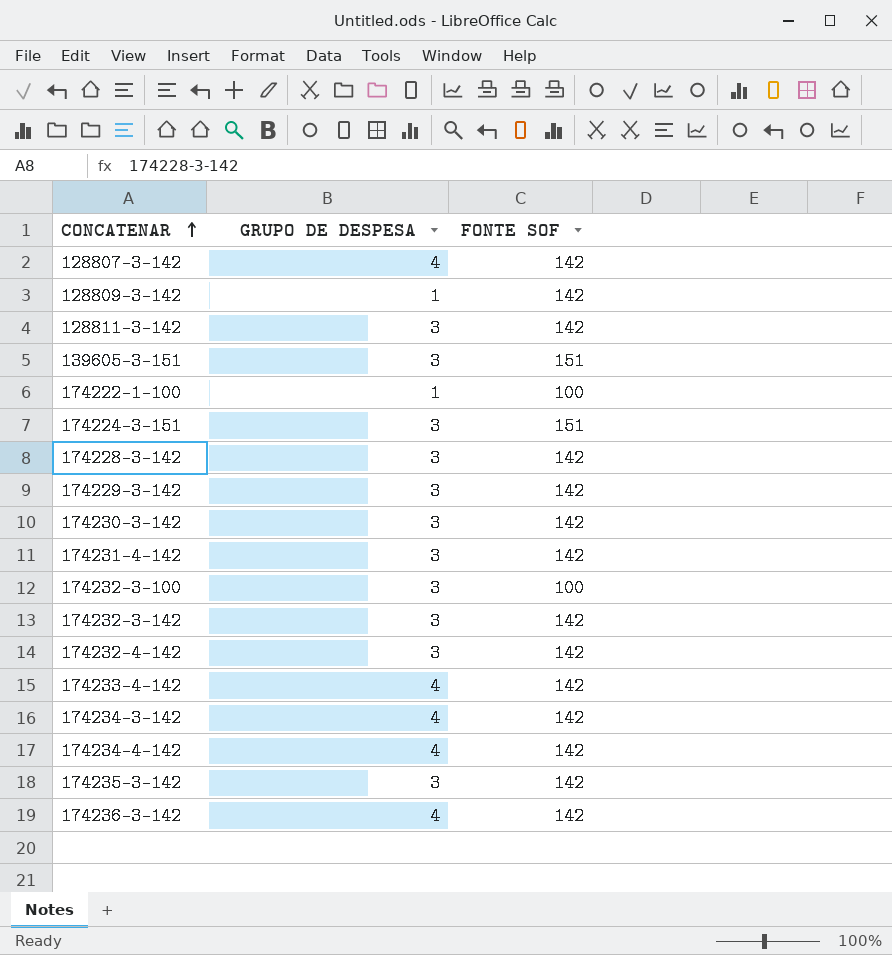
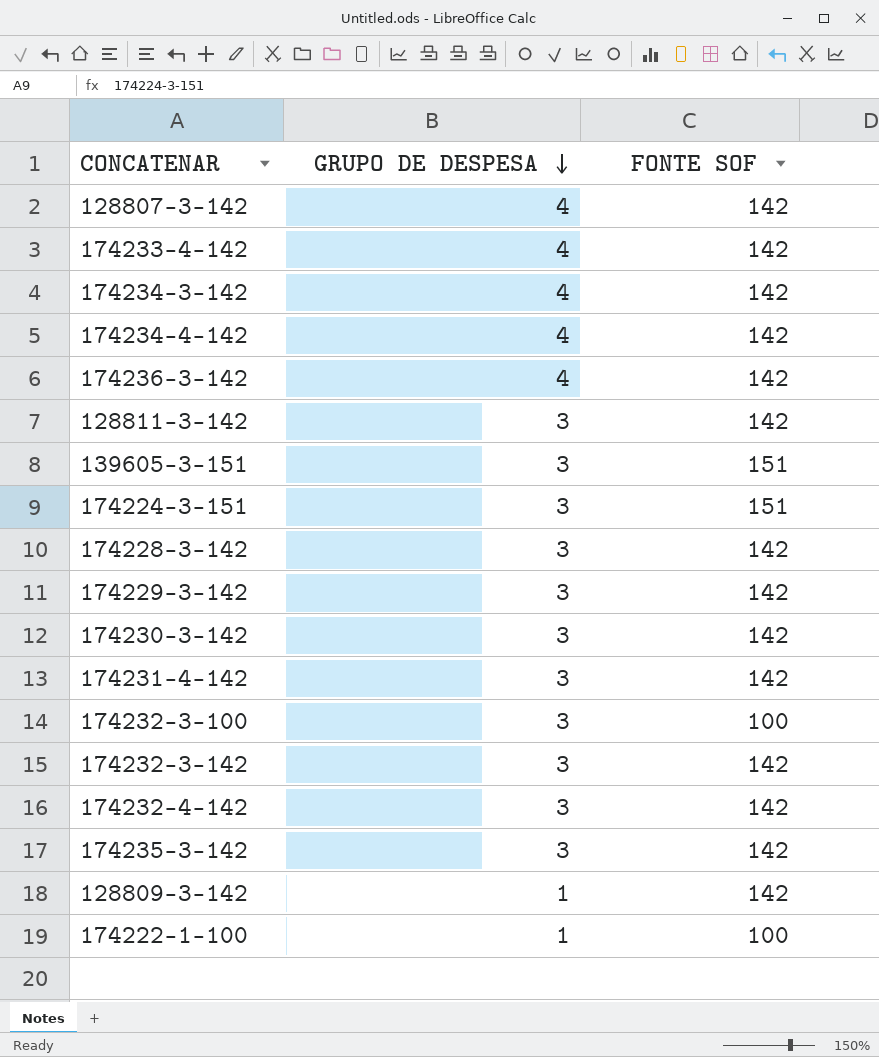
row order: CONCATENAR ascending -> GRUPO DE DESPESA descending

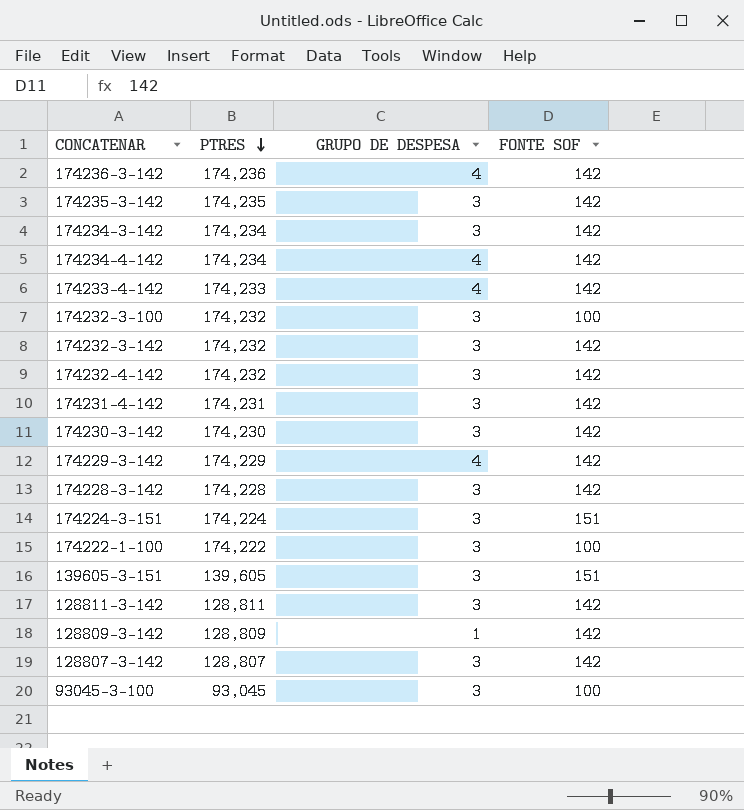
row order: GRUPO DE DESPESA descending -> PTRES descending
column PTRES | position: none -> 2
174234-3-142 | GRUPO DE DESPESA: 4 -> 3
174229-3-142 | GRUPO DE DESPESA: 3 -> 4
174222-1-100 | GRUPO DE DESPESA: 1 -> 3
128807-3-142 | GRUPO DE DESPESA: 4 -> 3
row 93045-3-100: none -> 93,045 | 3 | 100

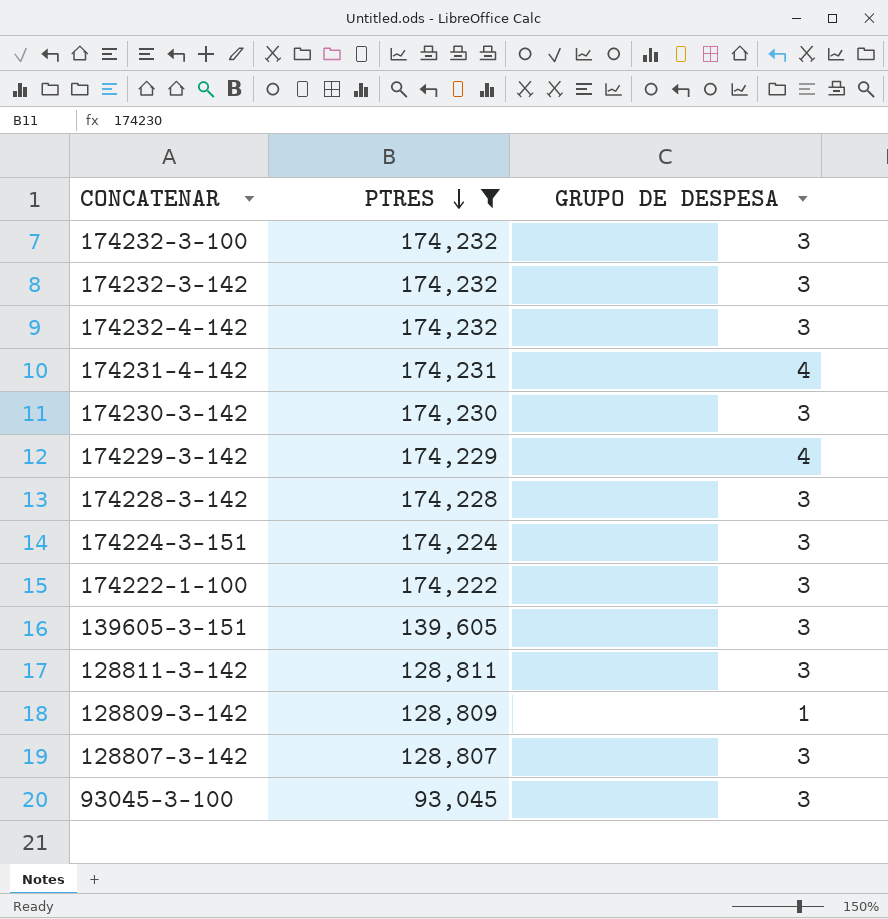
filter: none -> PTRES <= 174,232
column FONTE SOF | position: 4 -> none
174231-4-142 | GRUPO DE DESPESA: 3 -> 4

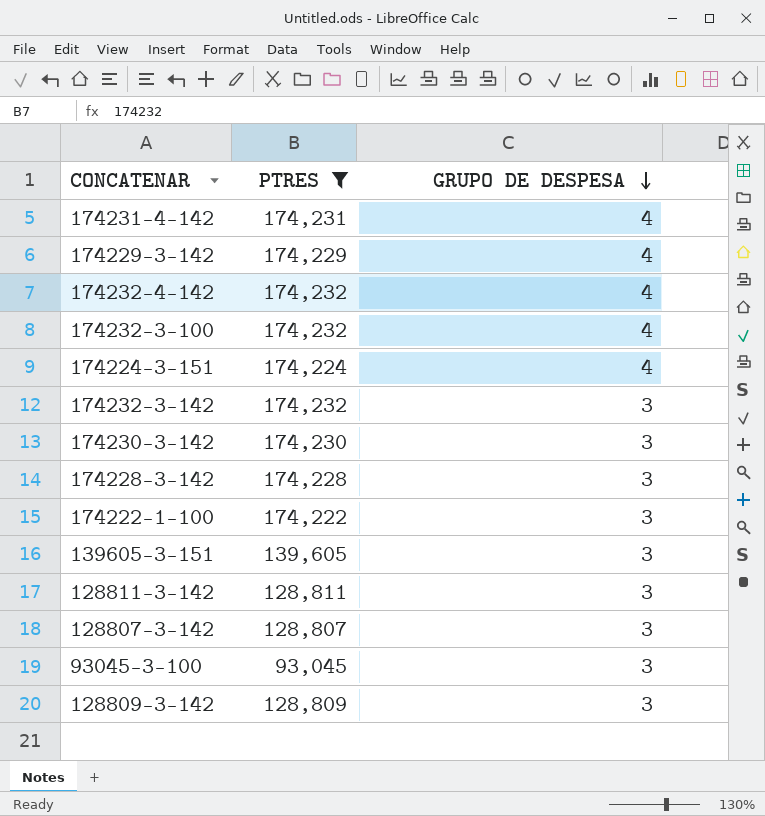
row order: PTRES descending -> GRUPO DE DESPESA descending
174232-4-142 | GRUPO DE DESPESA: 3 -> 4
174232-3-100 | GRUPO DE DESPESA: 3 -> 4
174224-3-151 | GRUPO DE DESPESA: 3 -> 4
128809-3-142 | GRUPO DE DESPESA: 1 -> 3

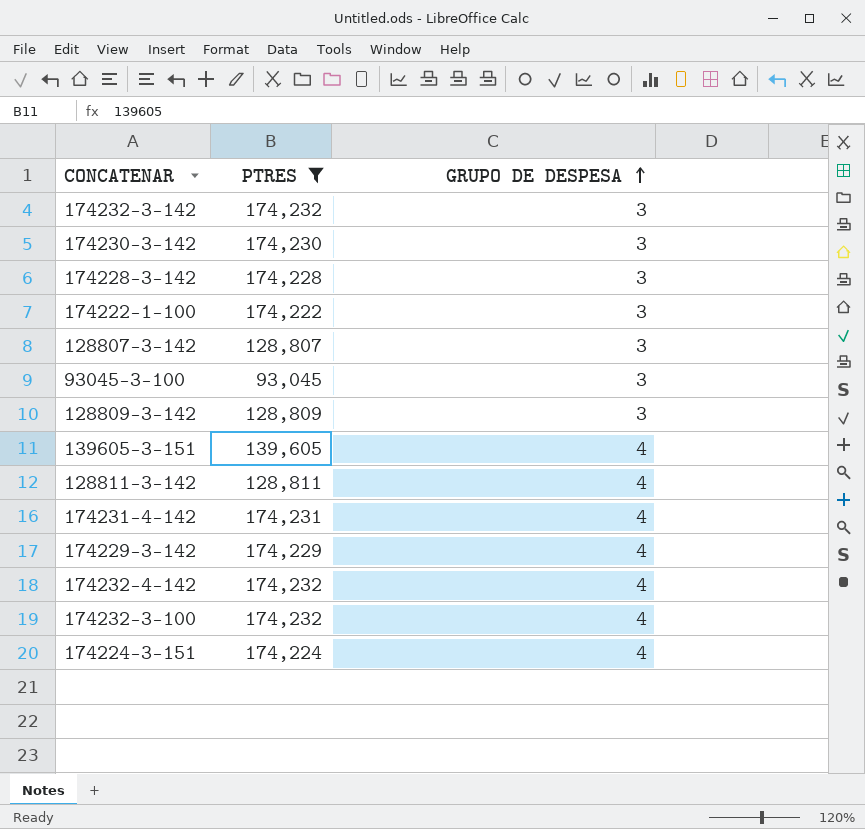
row order: GRUPO DE DESPESA descending -> GRUPO DE DESPESA ascending
139605-3-151 | GRUPO DE DESPESA: 3 -> 4
128811-3-142 | GRUPO DE DESPESA: 3 -> 4

